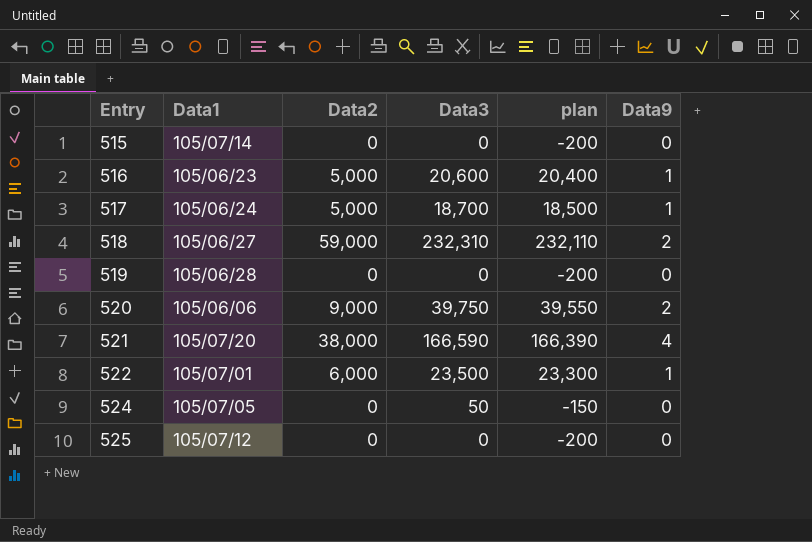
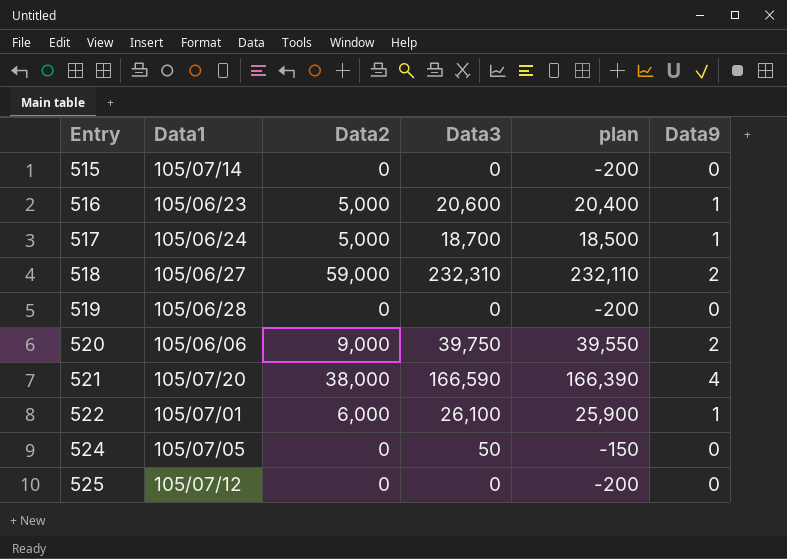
522 | Data3: 23,500 -> 26,100
522 | plan: 23,300 -> 25,900

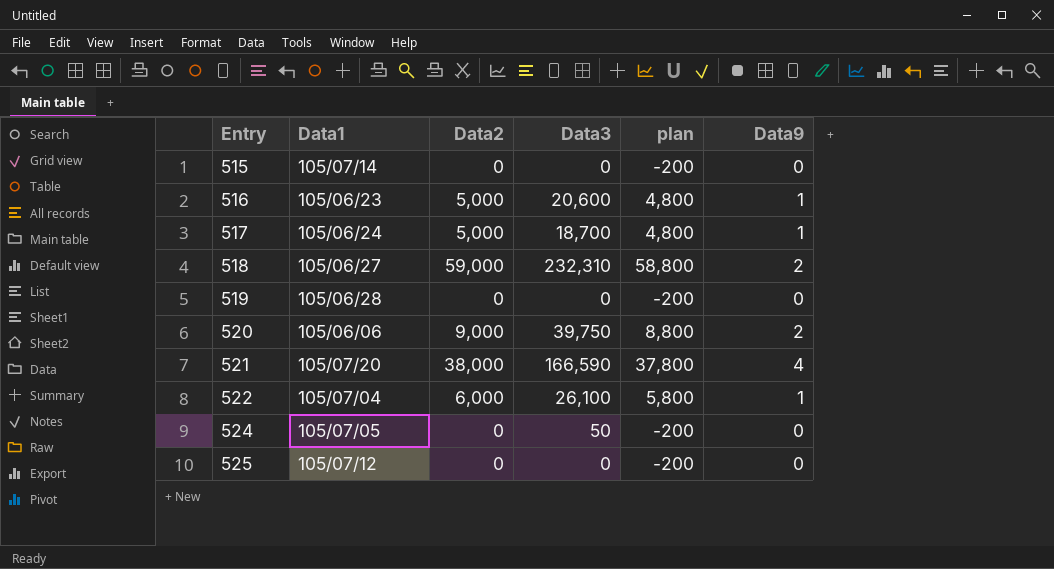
column plan | formula: [Data3] - 200 -> [Data2] - 200
522 | Data1: 105/07/01 -> 105/07/04

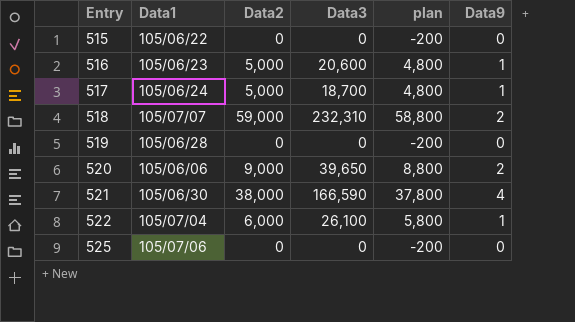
row 524: 105/07/05 | 0 | 50 | -200 | 0 -> none
515 | Data1: 105/07/14 -> 105/06/22
518 | Data1: 105/06/27 -> 105/07/07
520 | Data3: 39,750 -> 39,650
521 | Data1: 105/07/20 -> 105/06/30
525 | Data1: 105/07/12 -> 105/07/06

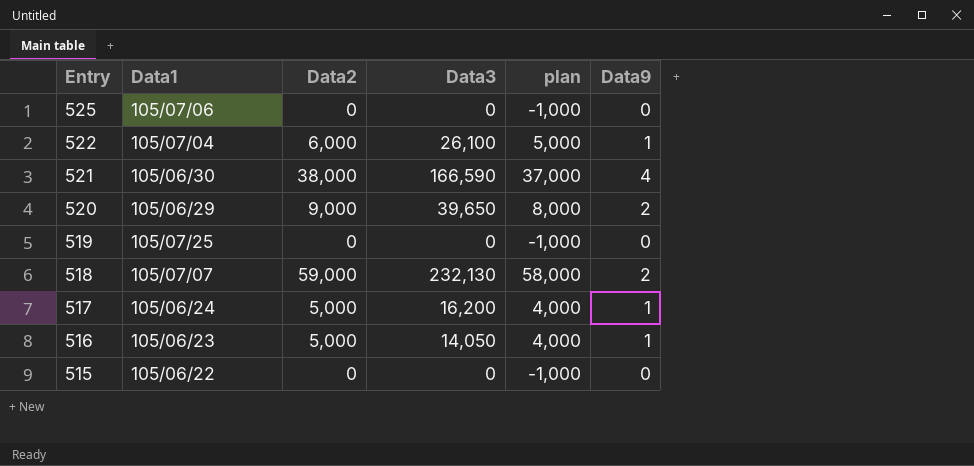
row order: Entry ascending -> Entry descending
column plan | formula: [Data2] - 200 -> [Data2] - 1000
520 | Data1: 105/06/06 -> 105/06/29
519 | Data1: 105/06/28 -> 105/07/25
518 | Data3: 232,310 -> 232,130
517 | Data3: 18,700 -> 16,200
516 | Data3: 20,600 -> 14,050

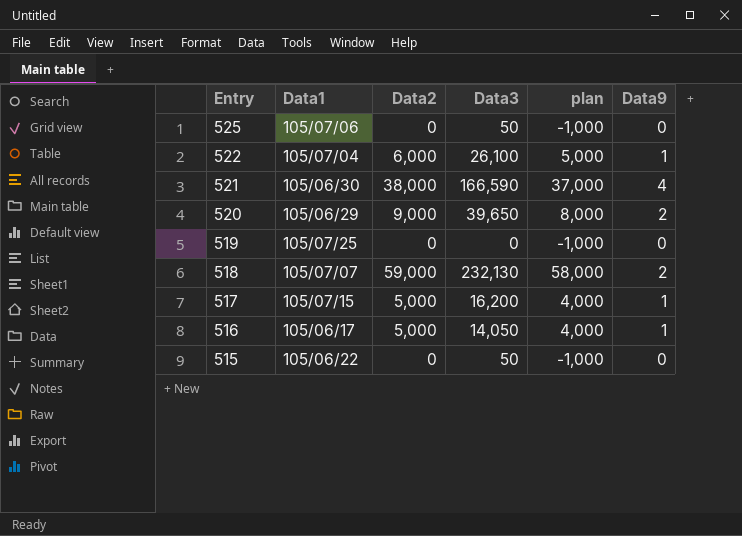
525 | Data3: 0 -> 50
517 | Data1: 105/06/24 -> 105/07/15
516 | Data1: 105/06/23 -> 105/06/17
515 | Data3: 0 -> 50

